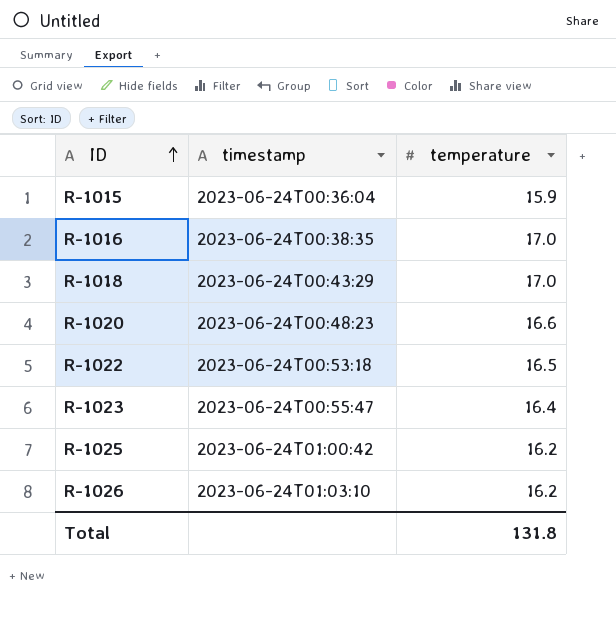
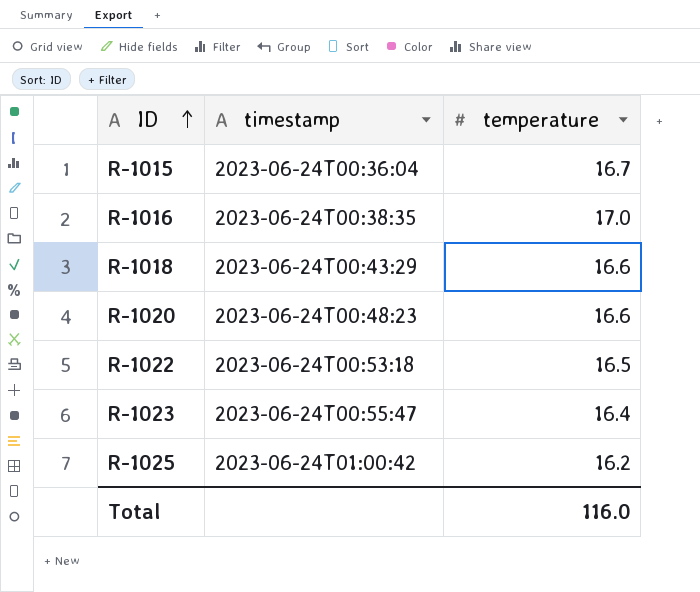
row R-1026: 2023-06-24T01:03:10 | 16.2 -> none
R-1015 | temperature: 15.9 -> 16.7
R-1018 | temperature: 17.0 -> 16.6
Total | temperature: 131.8 -> 116.0

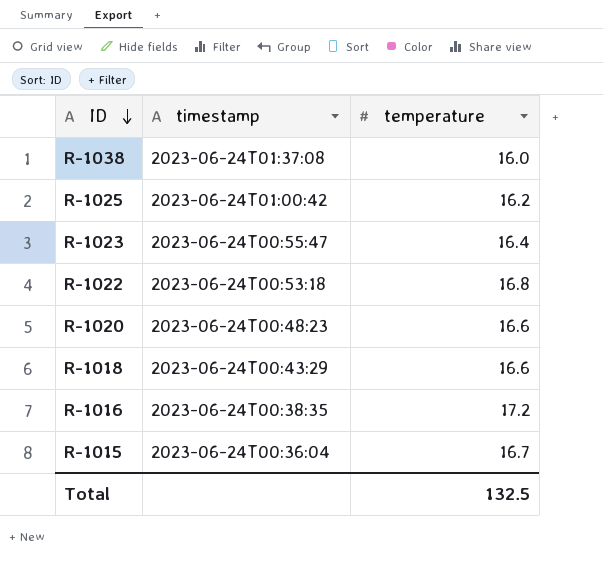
row order: ID ascending -> ID descending
row R-1038: none -> 2023-06-24T01:37:08 | 16.0
R-1022 | temperature: 16.5 -> 16.8
R-1016 | temperature: 17.0 -> 17.2
Total | temperature: 116.0 -> 132.5

